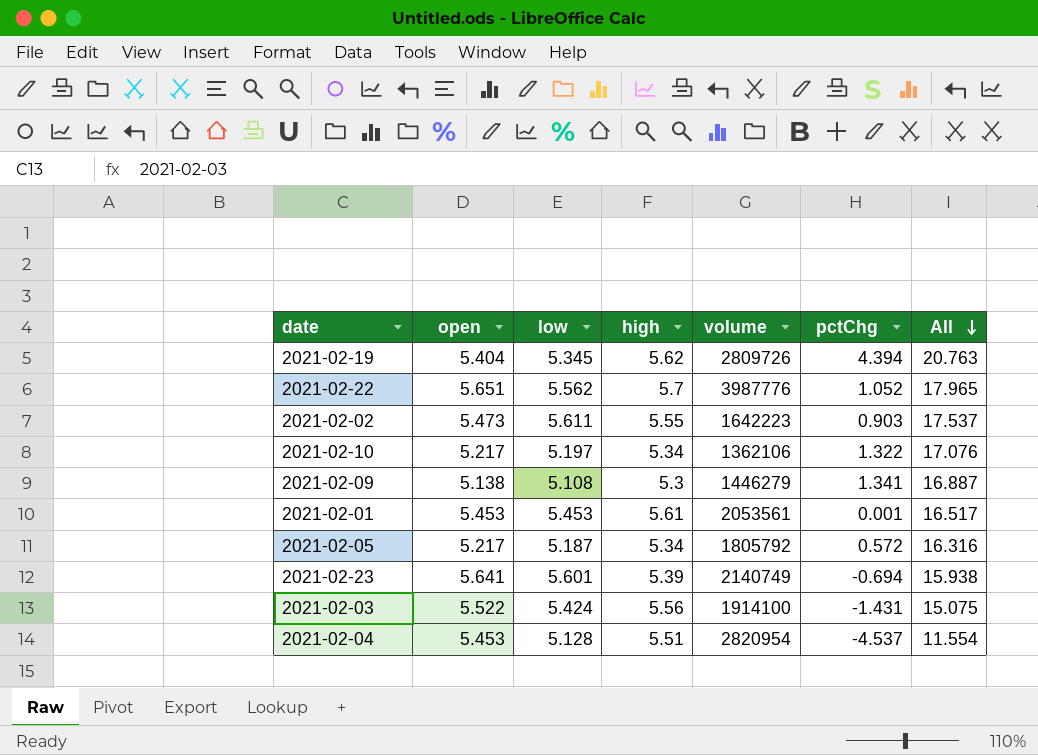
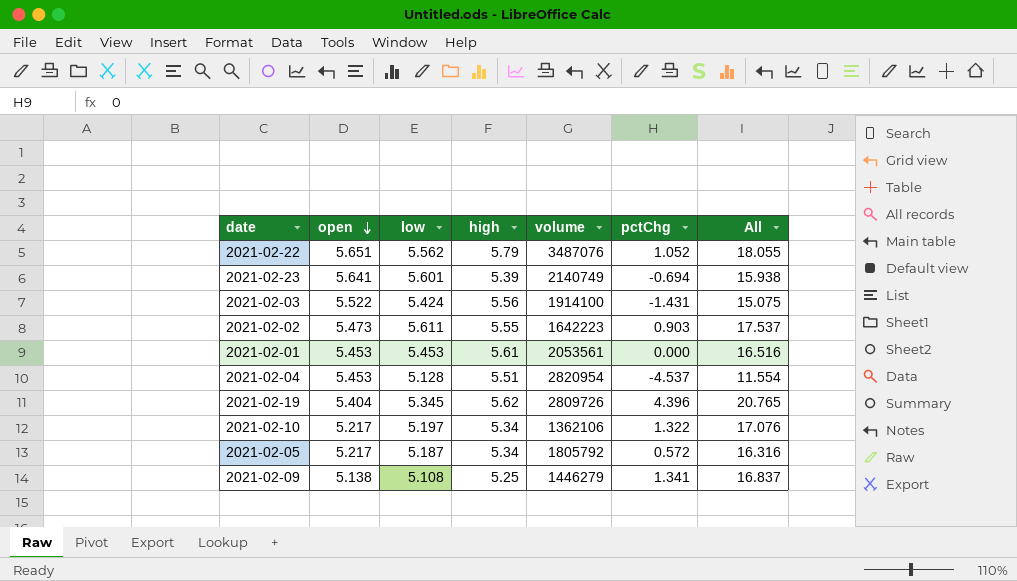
row order: All descending -> open descending
2021-02-22 | high: 5.7 -> 5.79
2021-02-22 | volume: 3987776 -> 3487076
2021-02-22 | All: 17.965 -> 18.055
2021-02-01 | pctChg: 0.001 -> 0.000
2021-02-01 | All: 16.517 -> 16.516
2021-02-19 | pctChg: 4.394 -> 4.396
2021-02-19 | All: 20.763 -> 20.765
2021-02-09 | high: 5.3 -> 5.25
2021-02-09 | All: 16.887 -> 16.837

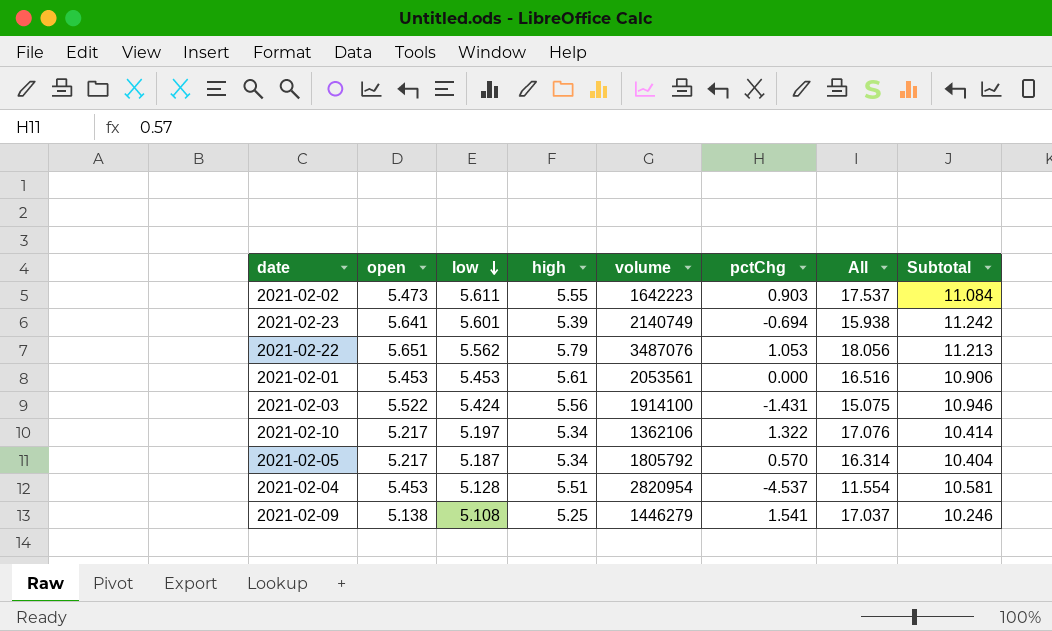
row order: open descending -> low descending
column Subtotal | formula: none -> [open] + [low]
row 2021-02-19: 5.404 | 5.345 | 5.62 | 2809726 | 4.396 | 20.765 -> none
2021-02-22 | pctChg: 1.052 -> 1.053
2021-02-22 | All: 18.055 -> 18.056
2021-02-05 | pctChg: 0.572 -> 0.570
2021-02-05 | All: 16.316 -> 16.314
2021-02-09 | pctChg: 1.341 -> 1.541
2021-02-09 | All: 16.837 -> 17.037

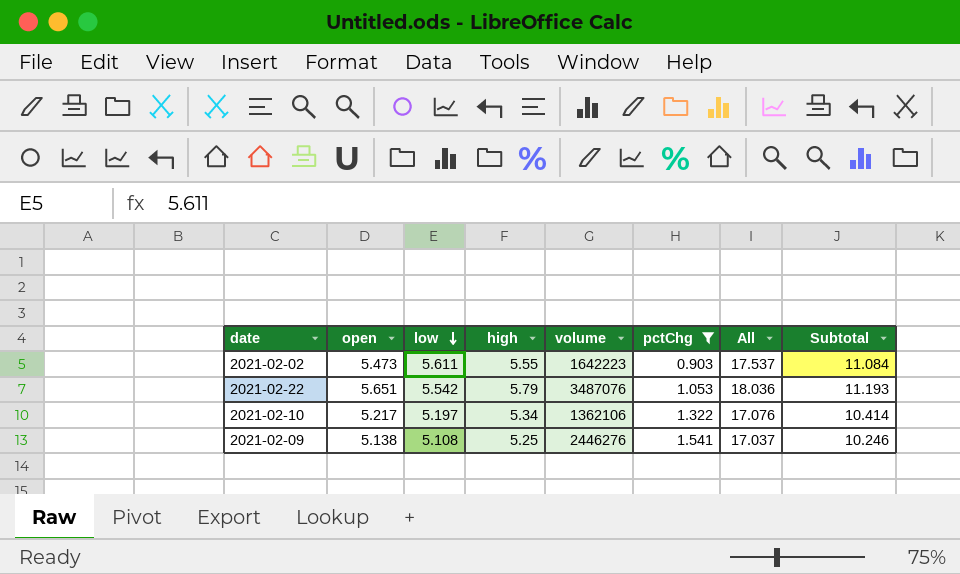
filter: none -> pctChg >= 0.903
2021-02-22 | low: 5.562 -> 5.542
2021-02-22 | All: 18.056 -> 18.036
2021-02-22 | Subtotal: 11.213 -> 11.193
2021-02-09 | volume: 1446279 -> 2446276

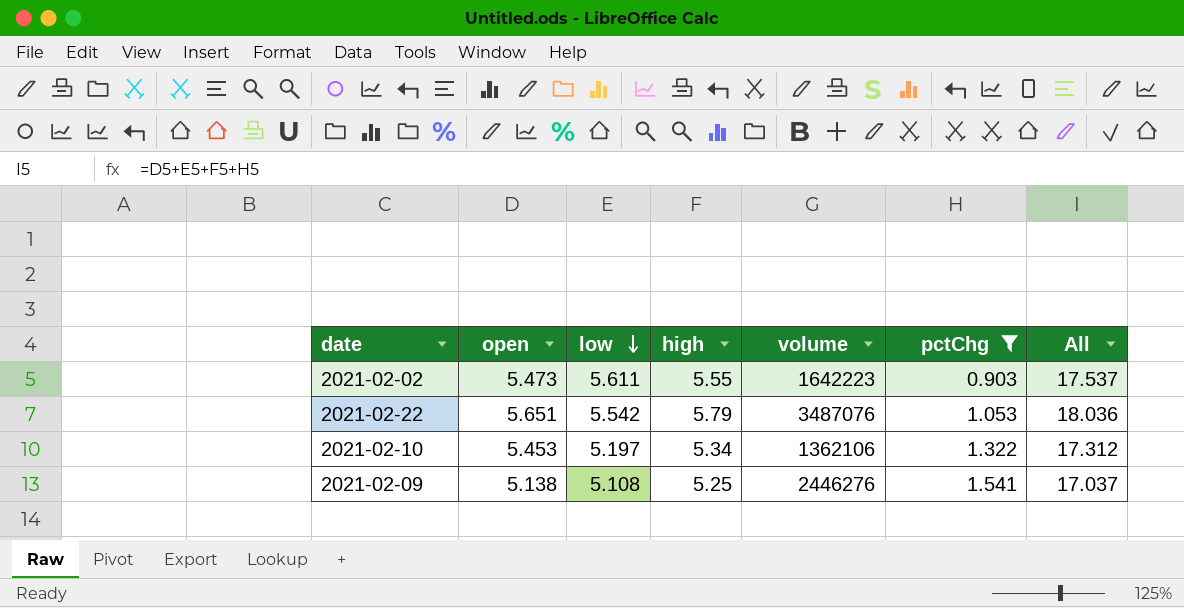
column Subtotal | formula: [open] + [low] -> none
2021-02-10 | open: 5.217 -> 5.453
2021-02-10 | All: 17.076 -> 17.312

